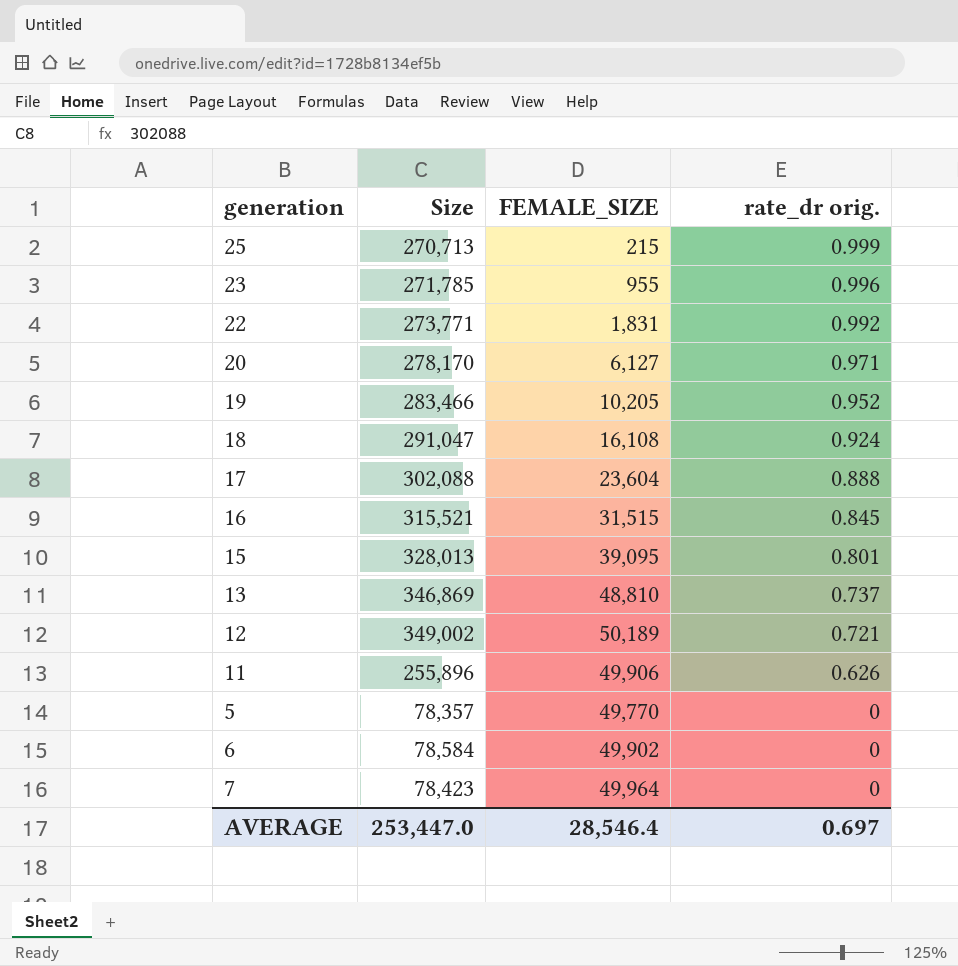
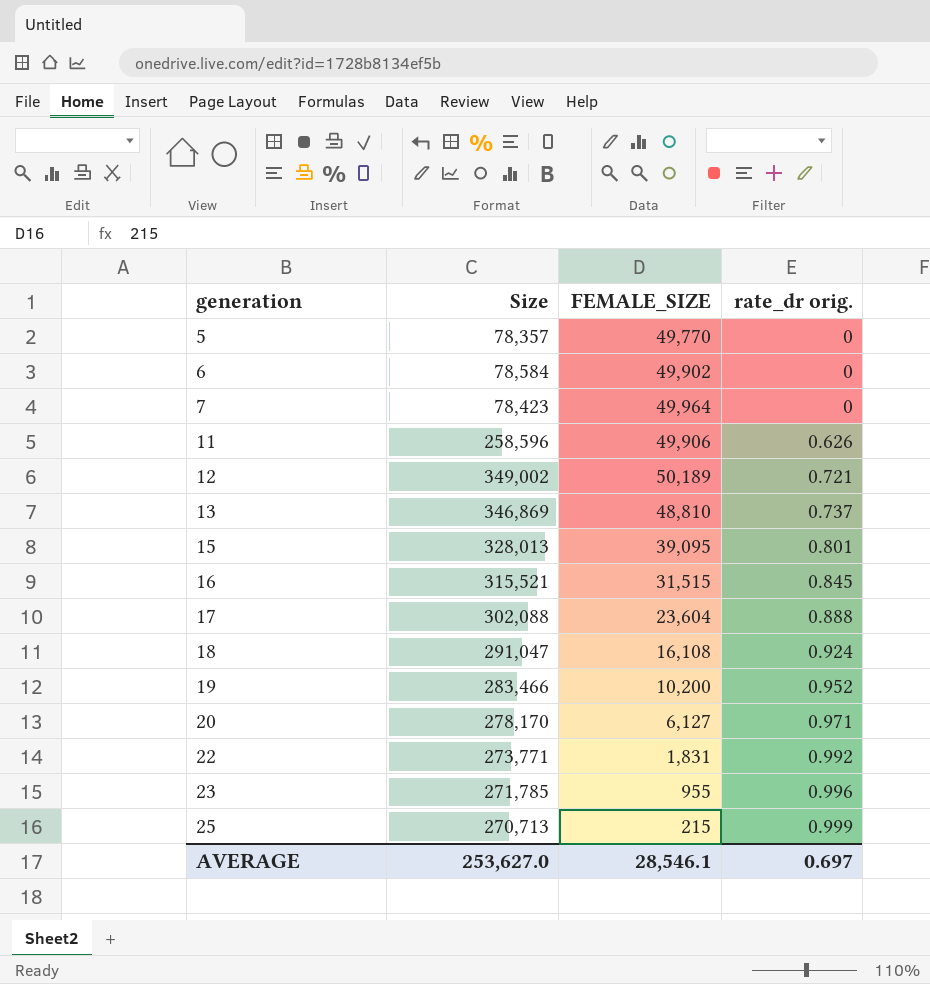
row order: rate_dr orig. descending -> generation ascending
11 | Size: 255,896 -> 258,596
19 | FEMALE_SIZE: 10,205 -> 10,200
AVERAGE | Size: 253,447.0 -> 253,627.0
AVERAGE | FEMALE_SIZE: 28,546.4 -> 28,546.1

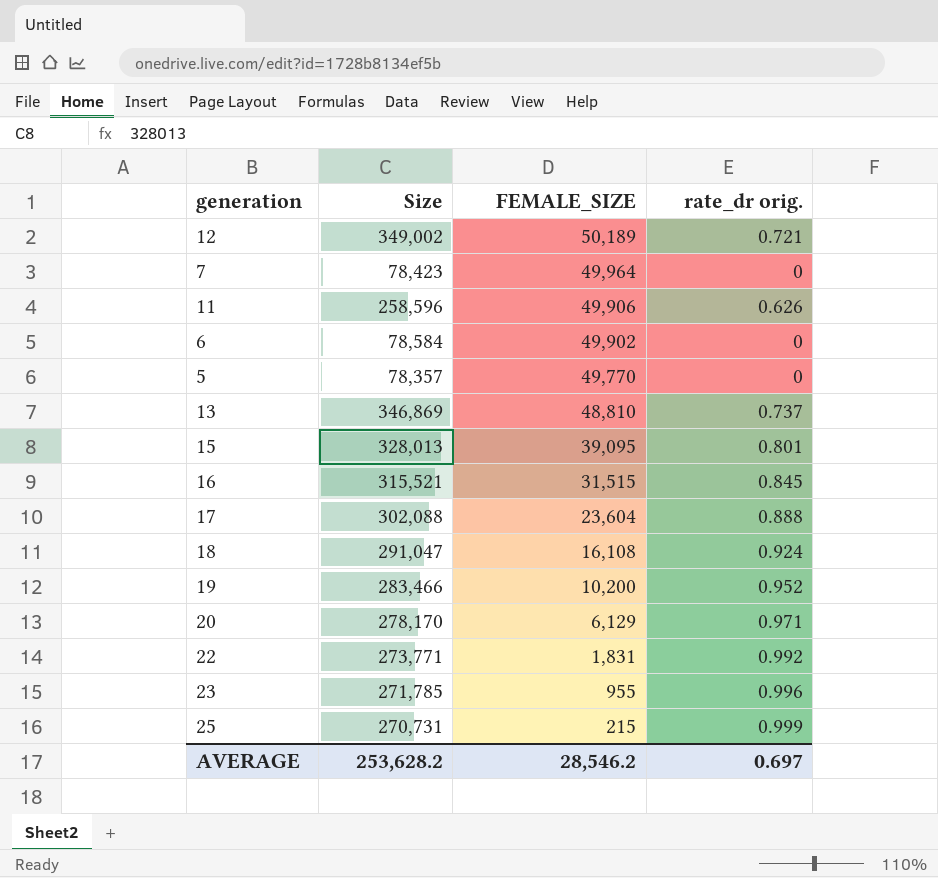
row order: generation ascending -> FEMALE_SIZE descending
20 | FEMALE_SIZE: 6,127 -> 6,129
25 | Size: 270,713 -> 270,731
AVERAGE | Size: 253,627.0 -> 253,628.2
AVERAGE | FEMALE_SIZE: 28,546.1 -> 28,546.2

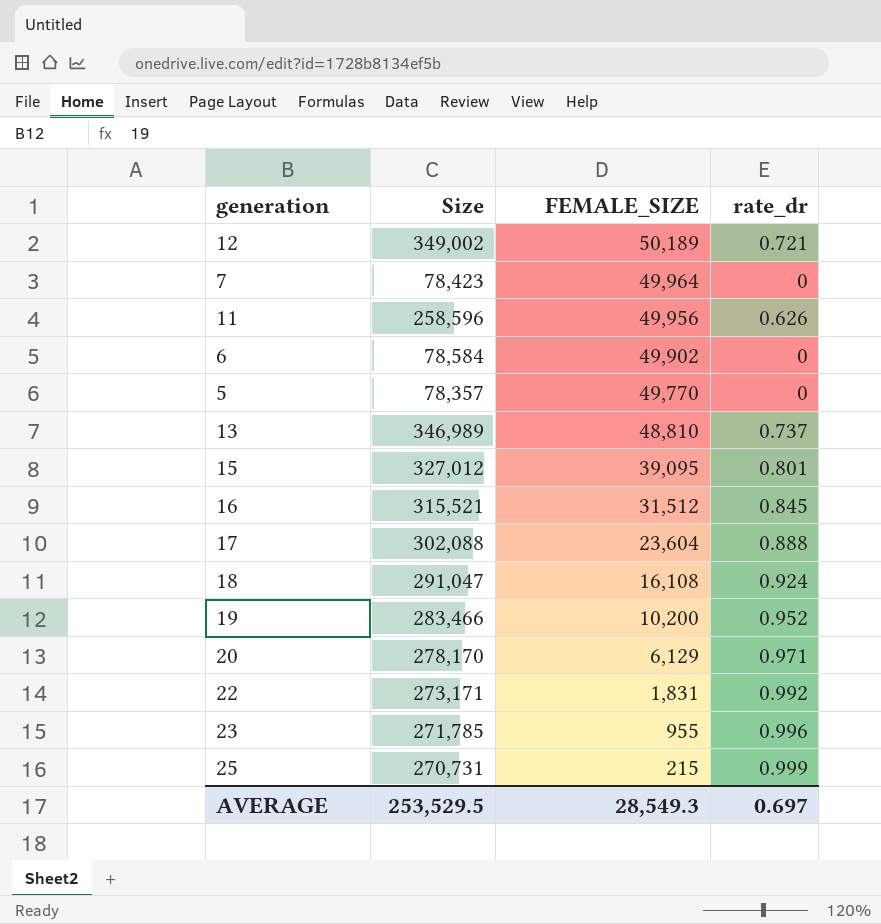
column name: rate_dr orig. -> rate_dr
11 | FEMALE_SIZE: 49,906 -> 49,956
13 | Size: 346,869 -> 346,989
15 | Size: 328,013 -> 327,012
16 | FEMALE_SIZE: 31,515 -> 31,512
22 | Size: 273,771 -> 273,171
AVERAGE | Size: 253,628.2 -> 253,529.5
AVERAGE | FEMALE_SIZE: 28,546.2 -> 28,549.3

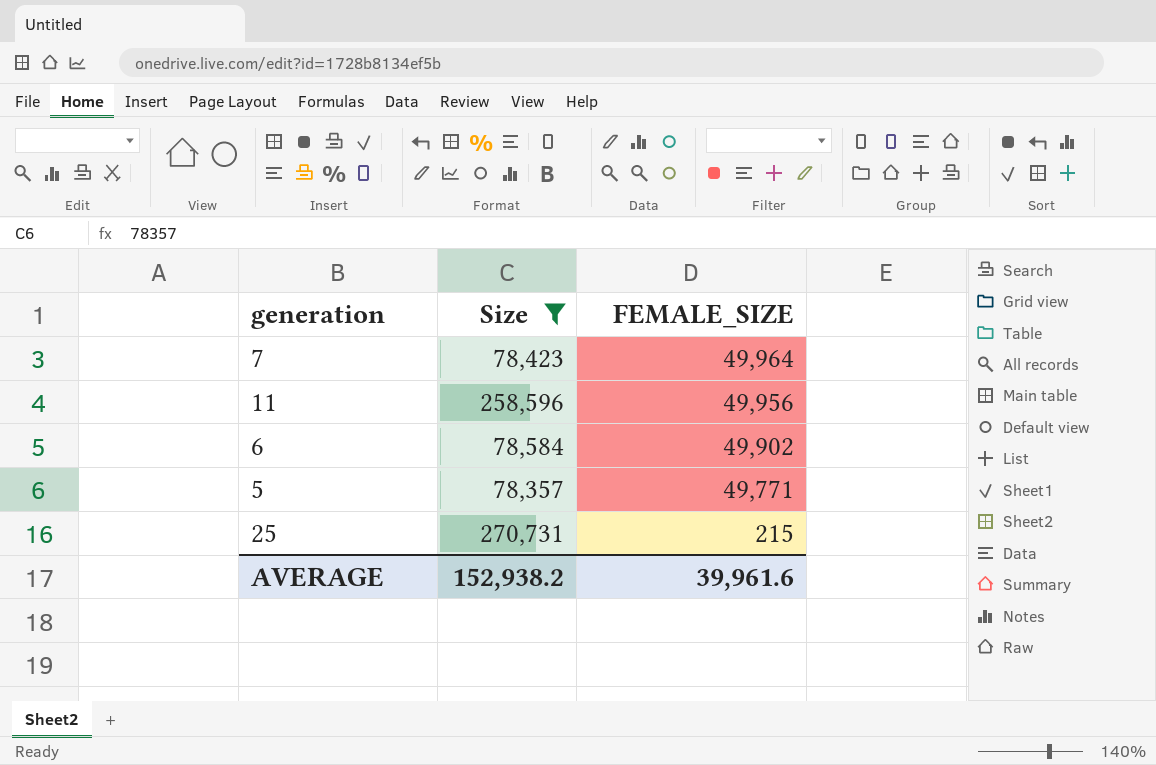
filter: none -> Size <= 270,731
column rate_dr | position: 4 -> none
5 | FEMALE_SIZE: 49,770 -> 49,771
AVERAGE | Size: 253,529.5 -> 152,938.2
AVERAGE | FEMALE_SIZE: 28,549.3 -> 39,961.6

